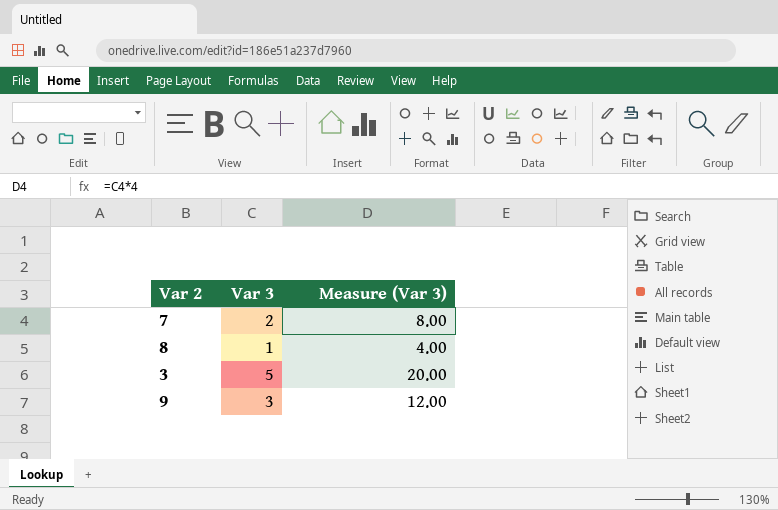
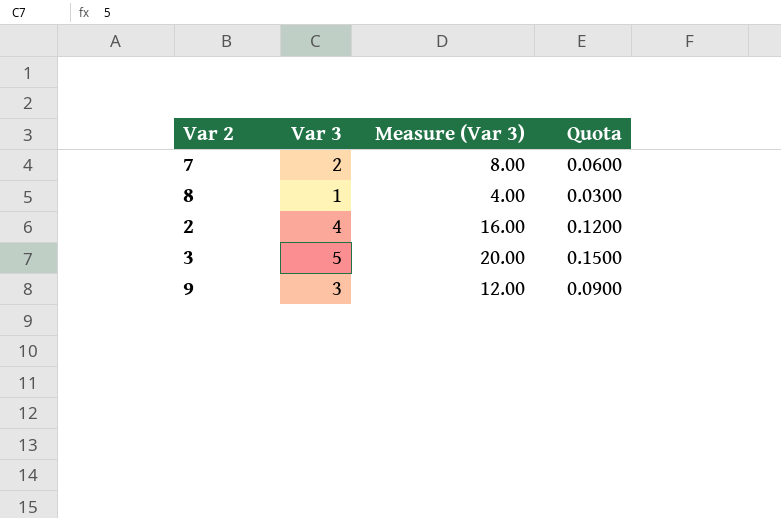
column Quota | formula: none -> [Var 3] * 0.03
row 2: none -> 4 | 16.00 | 0.1200

